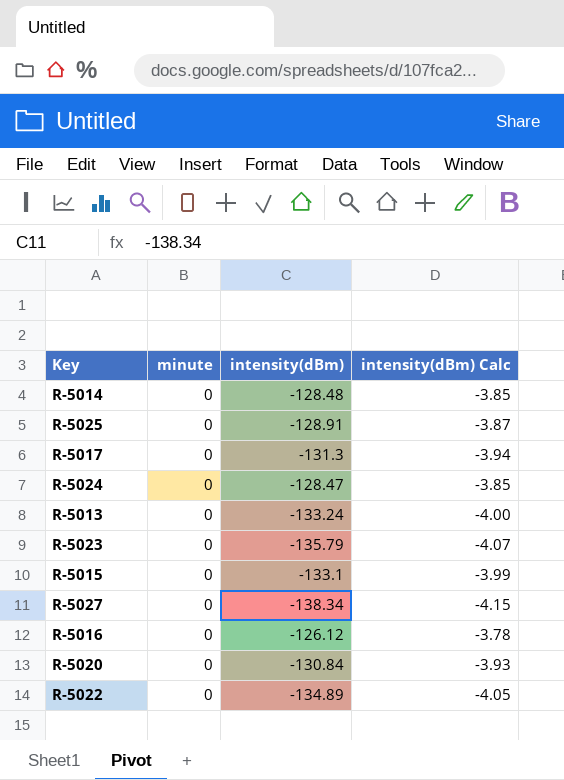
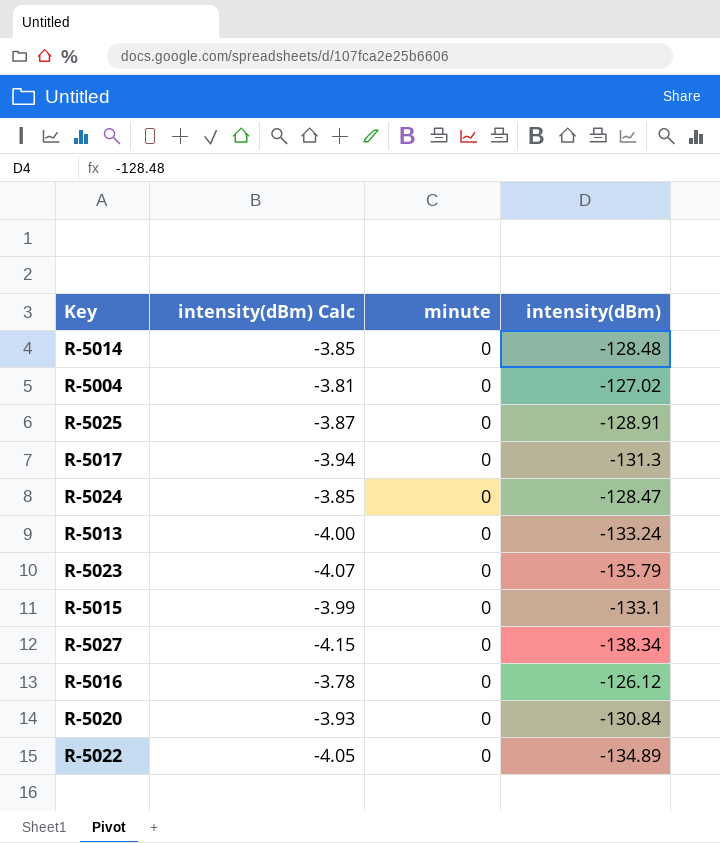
column intensity(dBm) Calc | position: 4 -> 2
row R-5004: none -> -3.81 | 0 | -127.02

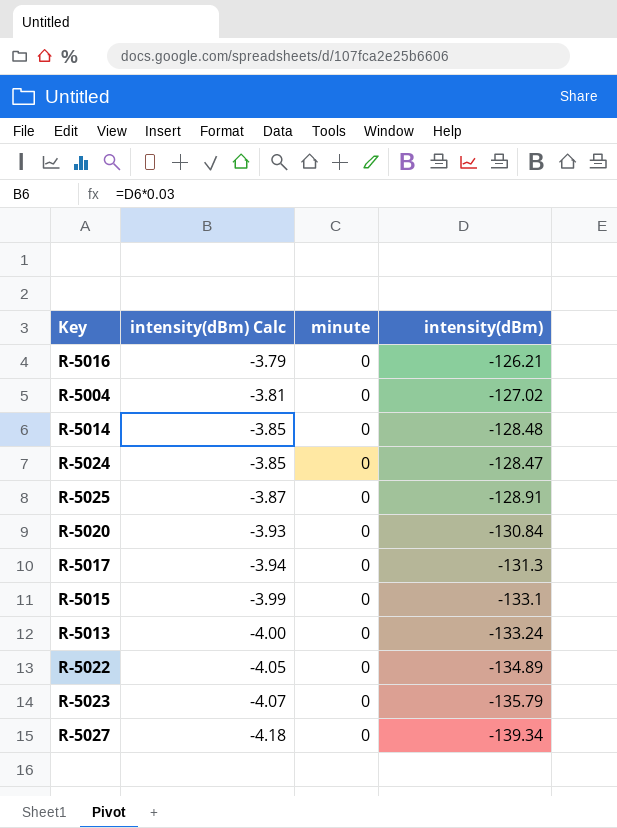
row order: none -> intensity(dBm) Calc descending
R-5016 | intensity(dBm) Calc: -3.78 -> -3.79
R-5016 | intensity(dBm): -126.12 -> -126.21
R-5027 | intensity(dBm) Calc: -4.15 -> -4.18
R-5027 | intensity(dBm): -138.34 -> -139.34

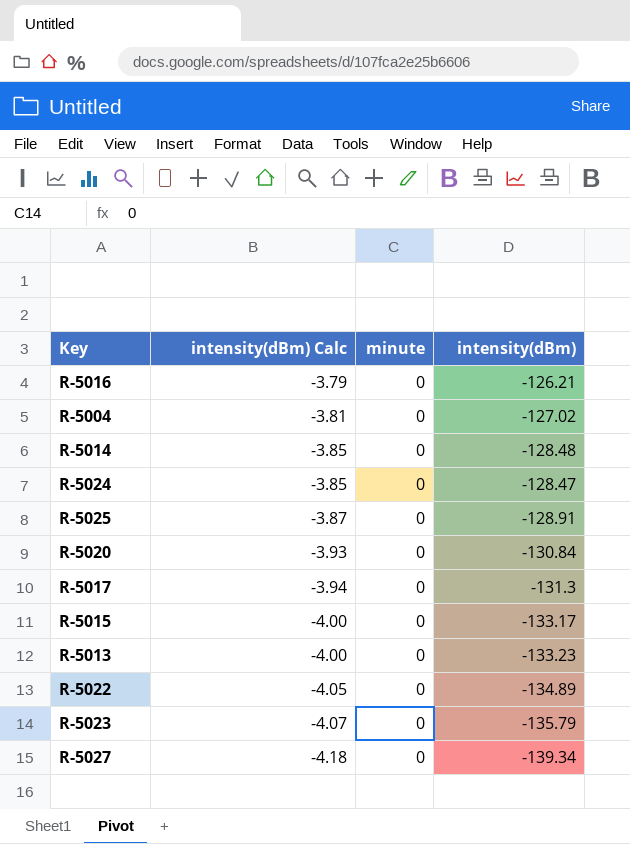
R-5015 | intensity(dBm) Calc: -3.99 -> -4.00
R-5015 | intensity(dBm): -133.1 -> -133.17
R-5013 | intensity(dBm): -133.24 -> -133.23

